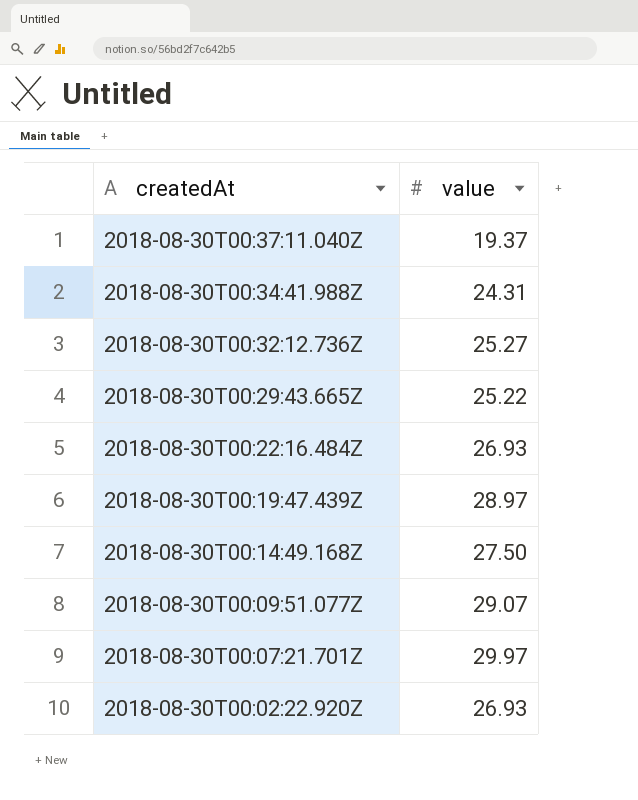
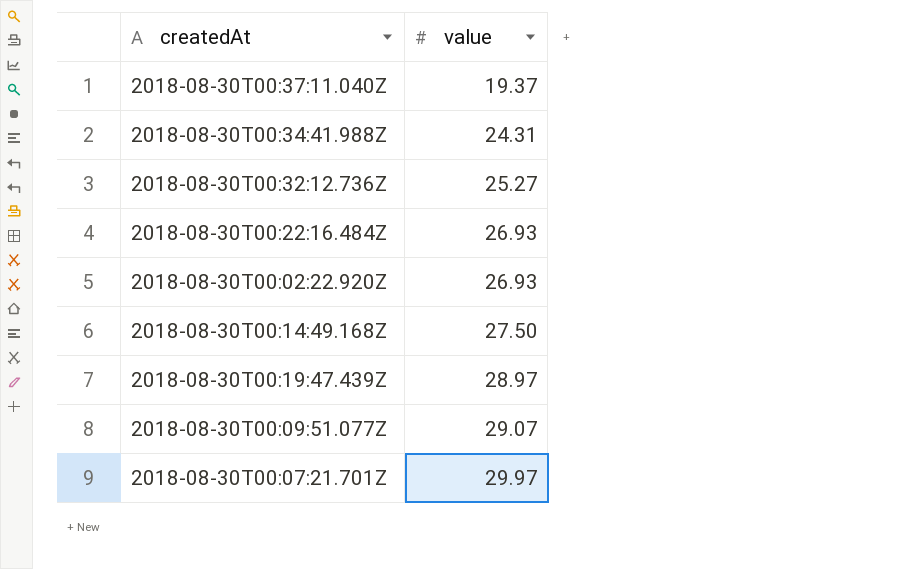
row order: createdAt descending -> value ascending
row 2018-08-30T00:29:43.665Z: 25.22 -> none

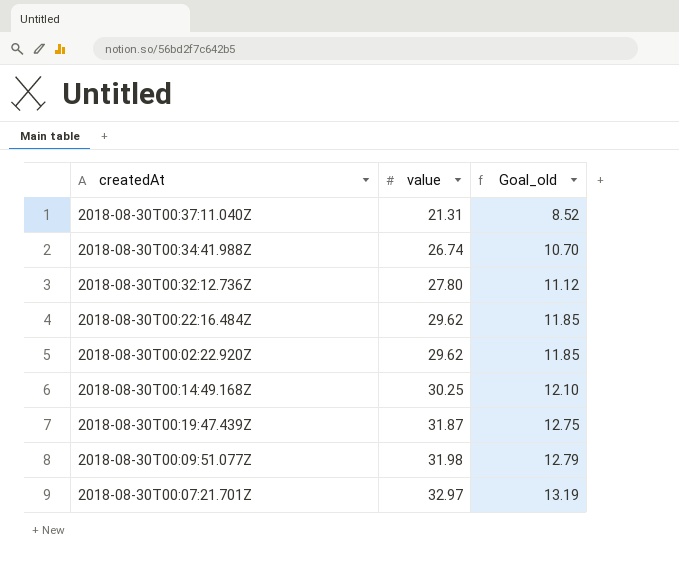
column Goal_old | formula: none -> [value] * 0.4
2018-08-30T00:37:11.040Z | value: 19.37 -> 21.31
2018-08-30T00:34:41.988Z | value: 24.31 -> 26.74
2018-08-30T00:32:12.736Z | value: 25.27 -> 27.80
2018-08-30T00:22:16.484Z | value: 26.93 -> 29.62
2018-08-30T00:02:22.920Z | value: 26.93 -> 29.62
2018-08-30T00:14:49.168Z | value: 27.50 -> 30.25
2018-08-30T00:19:47.439Z | value: 28.97 -> 31.87
2018-08-30T00:09:51.077Z | value: 29.07 -> 31.98
2018-08-30T00:07:21.701Z | value: 29.97 -> 32.97

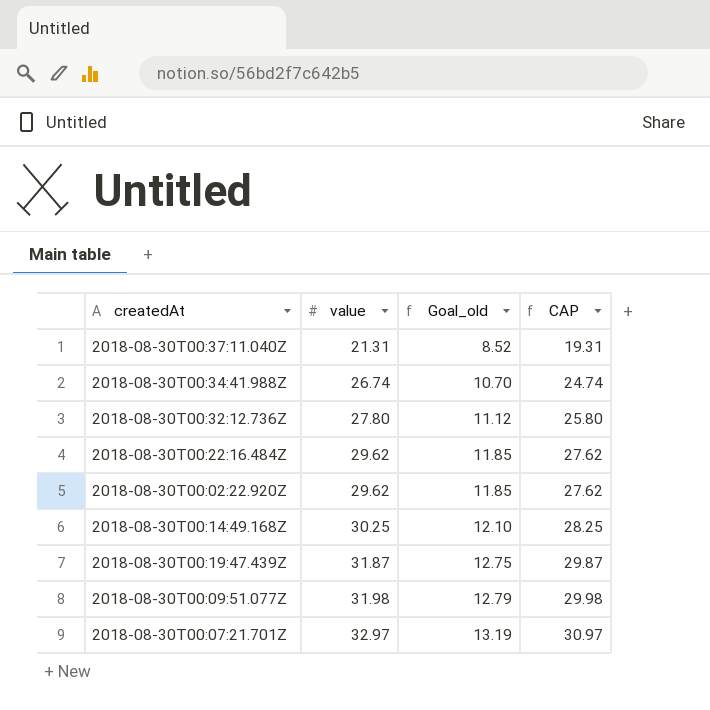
column CAP | formula: none -> [value] - 2

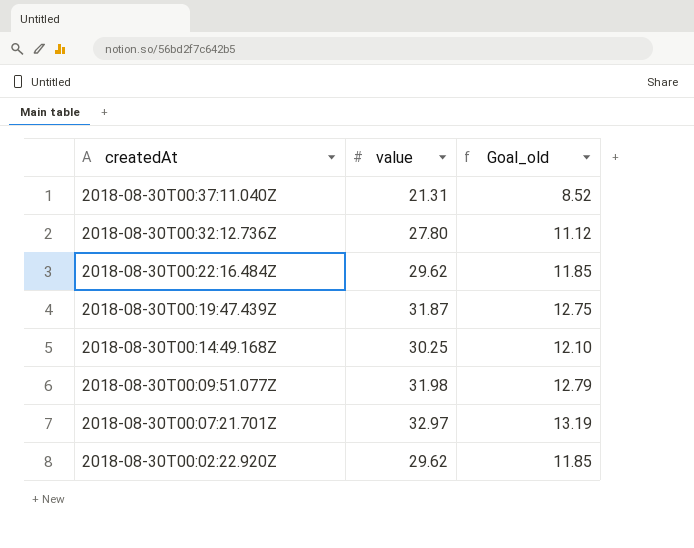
row order: value ascending -> createdAt descending
column CAP | formula: [value] - 2 -> none
row 2018-08-30T00:34:41.988Z: 26.74 | 10.70 | 24.74 -> none

